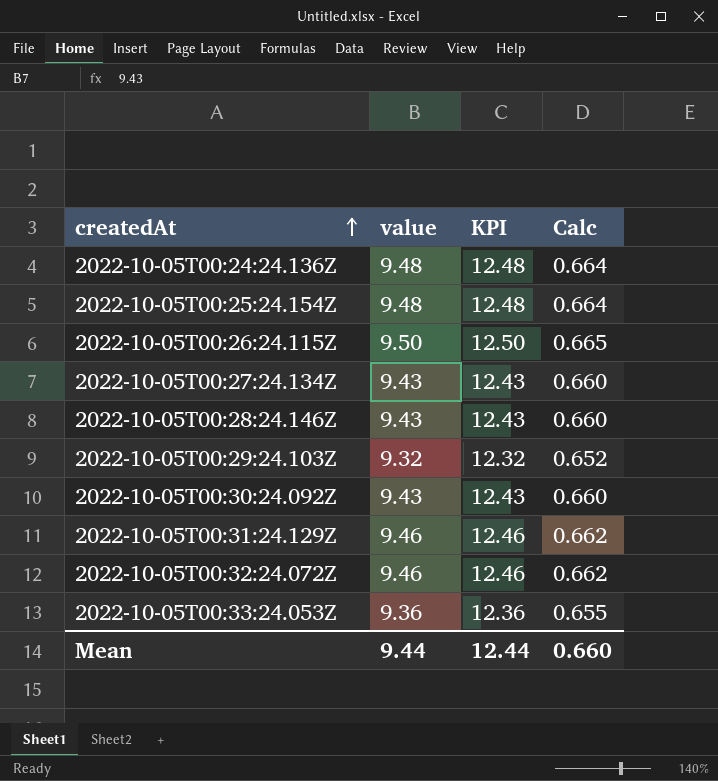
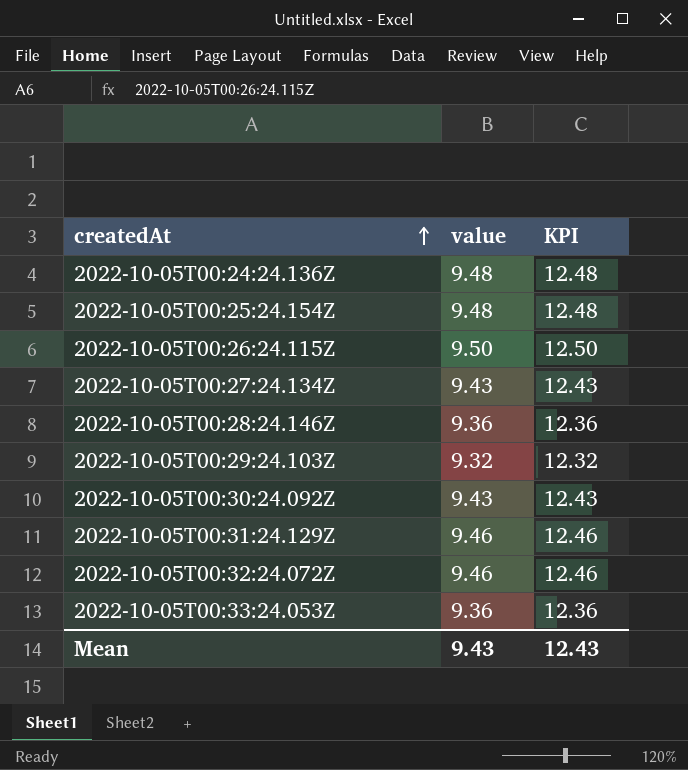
column Calc | formula: [value] * 0.07 -> none
2022-10-05T00:28:24.146Z | value: 9.43 -> 9.36
2022-10-05T00:28:24.146Z | KPI: 12.43 -> 12.36
Mean | value: 9.44 -> 9.43
Mean | KPI: 12.44 -> 12.43

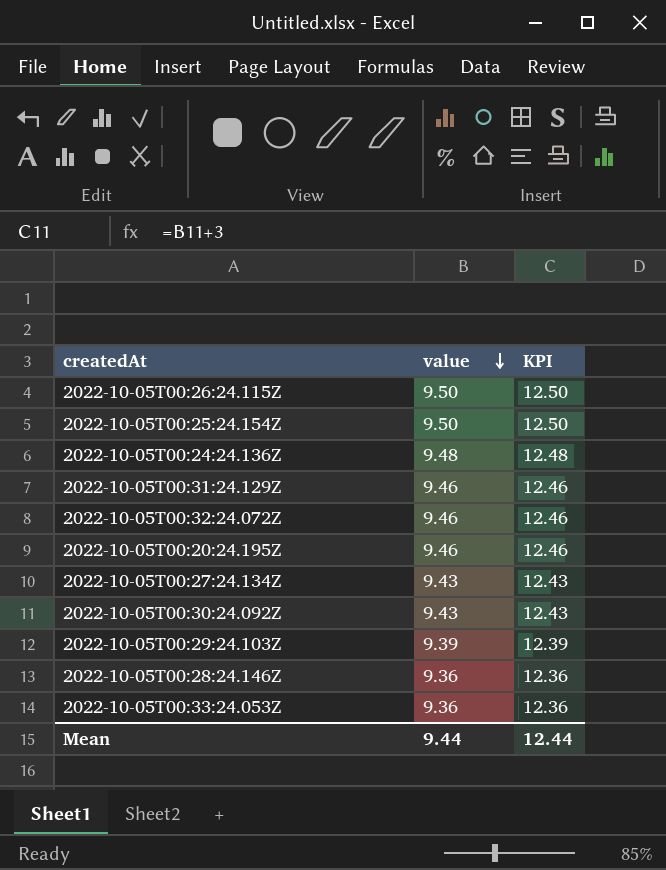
row order: createdAt ascending -> value descending
2022-10-05T00:25:24.154Z | value: 9.48 -> 9.50
2022-10-05T00:25:24.154Z | KPI: 12.48 -> 12.50
row 2022-10-05T00:20:24.195Z: none -> 9.46 | 12.46
2022-10-05T00:29:24.103Z | value: 9.32 -> 9.39
2022-10-05T00:29:24.103Z | KPI: 12.32 -> 12.39
Mean | value: 9.43 -> 9.44
Mean | KPI: 12.43 -> 12.44

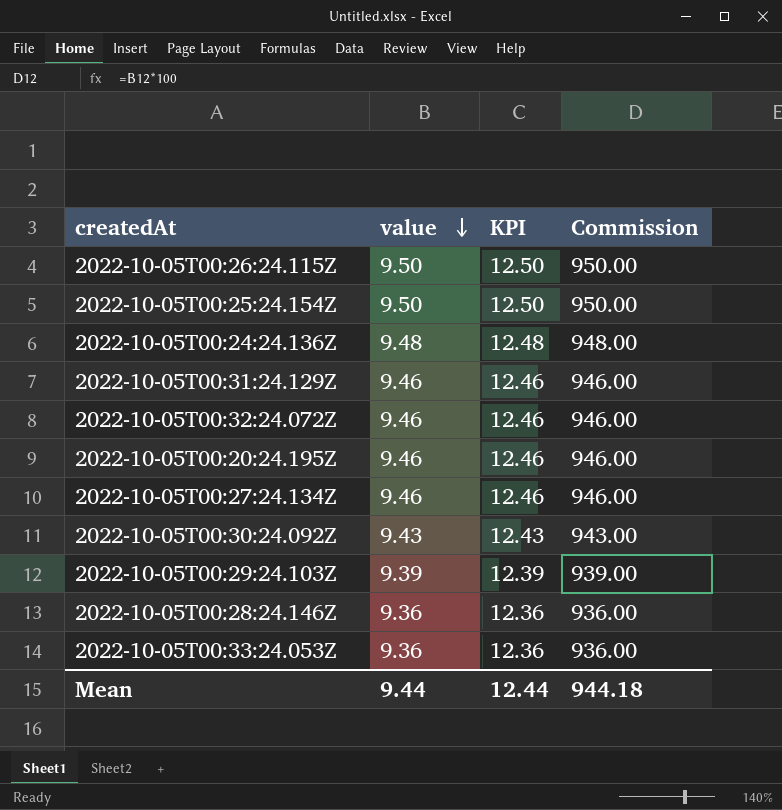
column Commission | formula: none -> [value] * 100
2022-10-05T00:27:24.134Z | value: 9.43 -> 9.46
2022-10-05T00:27:24.134Z | KPI: 12.43 -> 12.46

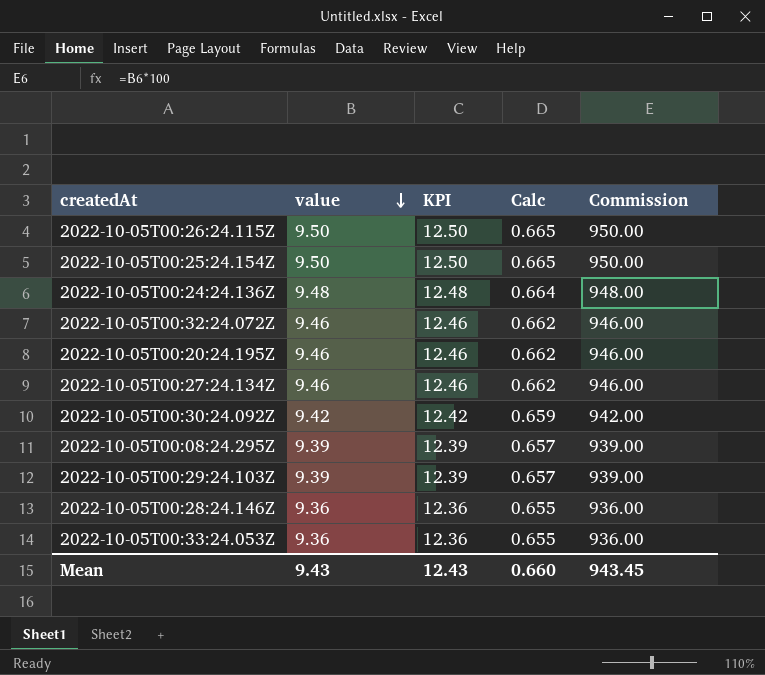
column Calc | formula: none -> [value] * 0.07
row 2022-10-05T00:31:24.129Z: 9.46 | 12.46 | 946.00 -> none
2022-10-05T00:30:24.092Z | value: 9.43 -> 9.42
2022-10-05T00:30:24.092Z | KPI: 12.43 -> 12.42
2022-10-05T00:30:24.092Z | Commission: 943.00 -> 942.00
row 2022-10-05T00:08:24.295Z: none -> 9.39 | 12.39 | 0.657 | 939.00
Mean | value: 9.44 -> 9.43
Mean | KPI: 12.44 -> 12.43
Mean | Commission: 944.18 -> 943.45

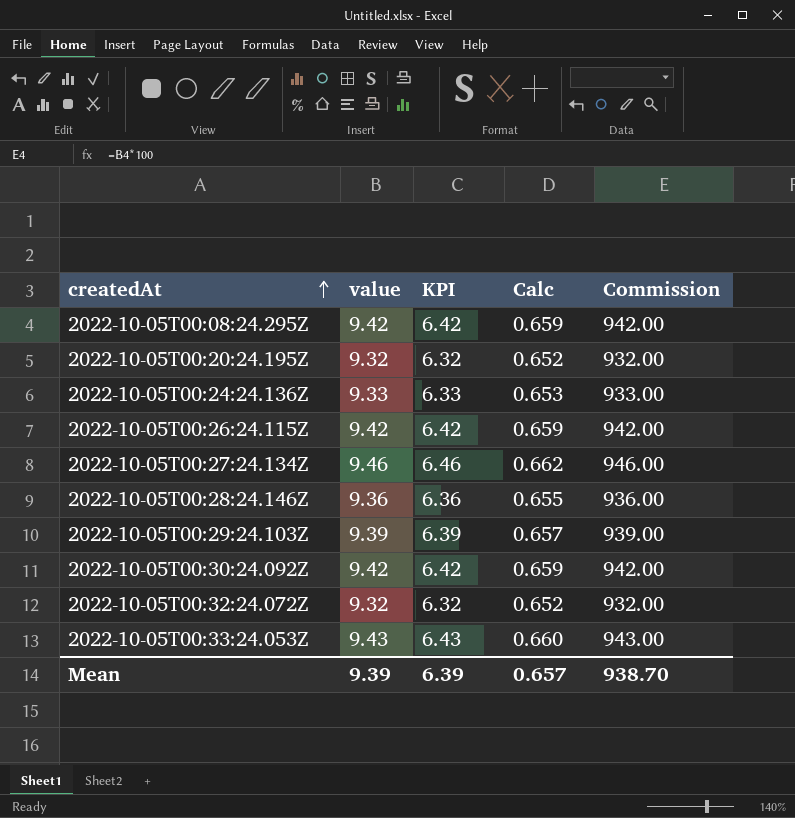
row order: value descending -> createdAt ascending
column KPI | formula: [value] + 3 -> [value] - 3
row 2022-10-05T00:25:24.154Z: 9.50 | 12.50 | 0.665 | 950.00 -> none
2022-10-05T00:08:24.295Z | value: 9.39 -> 9.42
2022-10-05T00:08:24.295Z | Calc: 0.657 -> 0.659
2022-10-05T00:08:24.295Z | Commission: 939.00 -> 942.00
2022-10-05T00:20:24.195Z | value: 9.46 -> 9.32
2022-10-05T00:20:24.195Z | Calc: 0.662 -> 0.652
2022-10-05T00:20:24.195Z | Commission: 946.00 -> 932.00
2022-10-05T00:24:24.136Z | value: 9.48 -> 9.33
2022-10-05T00:24:24.136Z | Calc: 0.664 -> 0.653
2022-10-05T00:24:24.136Z | Commission: 948.00 -> 933.00
2022-10-05T00:26:24.115Z | value: 9.50 -> 9.42
2022-10-05T00:26:24.115Z | Calc: 0.665 -> 0.659
2022-10-05T00:26:24.115Z | Commission: 950.00 -> 942.00
2022-10-05T00:32:24.072Z | value: 9.46 -> 9.32
2022-10-05T00:32:24.072Z | Calc: 0.662 -> 0.652
2022-10-05T00:32:24.072Z | Commission: 946.00 -> 932.00
2022-10-05T00:33:24.053Z | value: 9.36 -> 9.43
2022-10-05T00:33:24.053Z | Calc: 0.655 -> 0.660
2022-10-05T00:33:24.053Z | Commission: 936.00 -> 943.00
Mean | value: 9.43 -> 9.39
Mean | KPI: 12.43 -> 6.39
Mean | Calc: 0.660 -> 0.657
Mean | Commission: 943.45 -> 938.70

